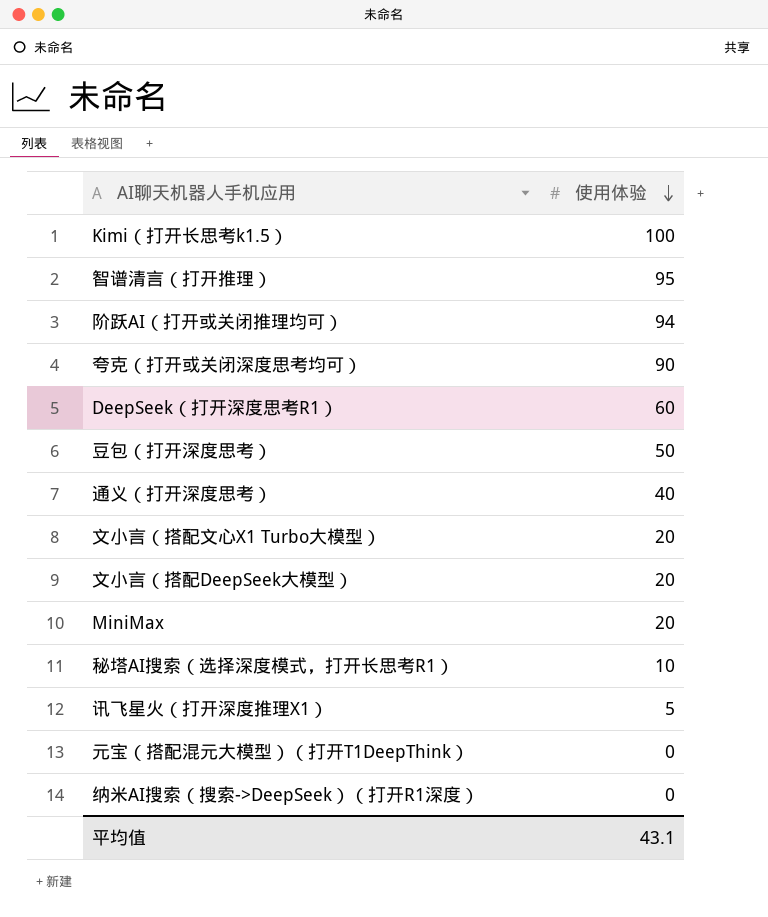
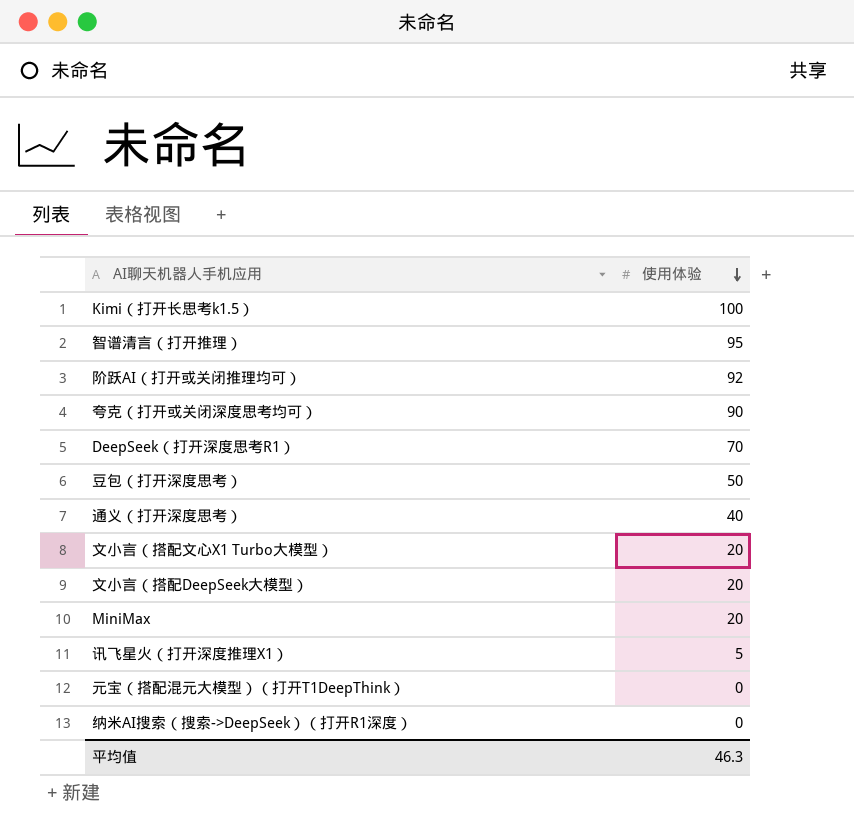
row 秘塔AI搜索（选择深度模式，打开长思考R1）: 10 -> none
阶跃AI（打开或关闭推理均可） | 使用体验: 94 -> 92
DeepSeek（打开深度思考R1） | 使用体验: 60 -> 70
平均值 | 使用体验: 43.1 -> 46.3

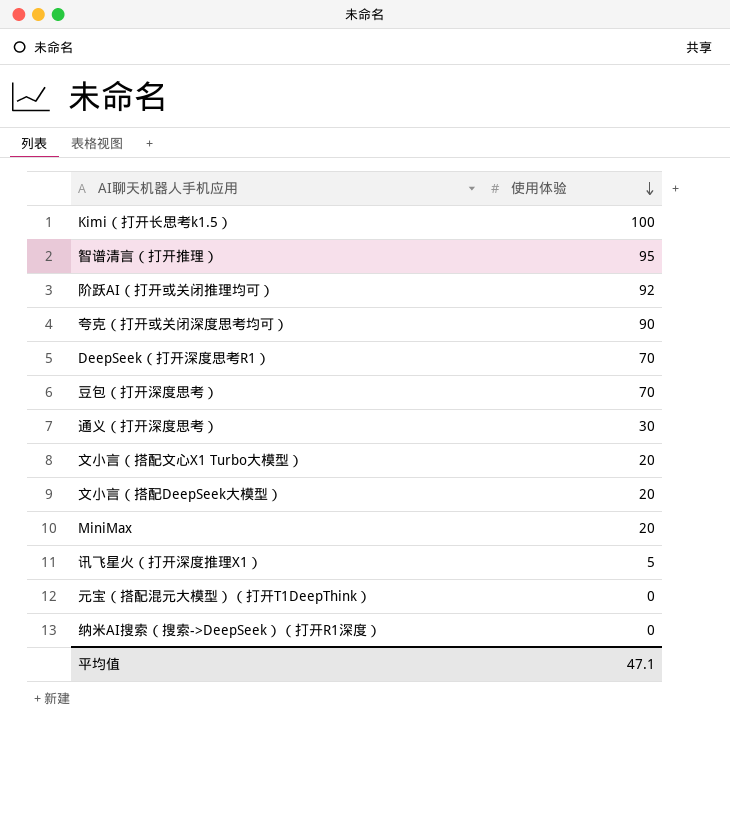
豆包（打开深度思考） | 使用体验: 50 -> 70
通义（打开深度思考） | 使用体验: 40 -> 30
平均值 | 使用体验: 46.3 -> 47.1

